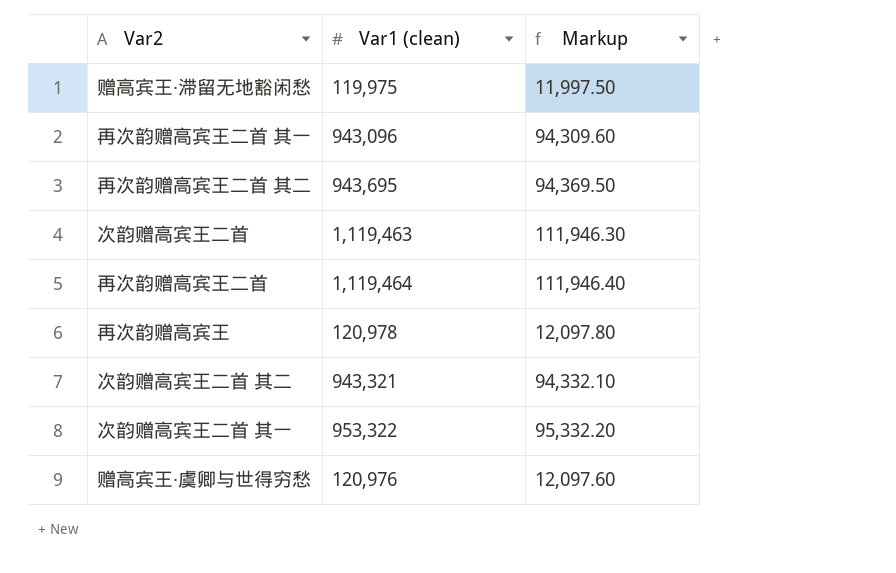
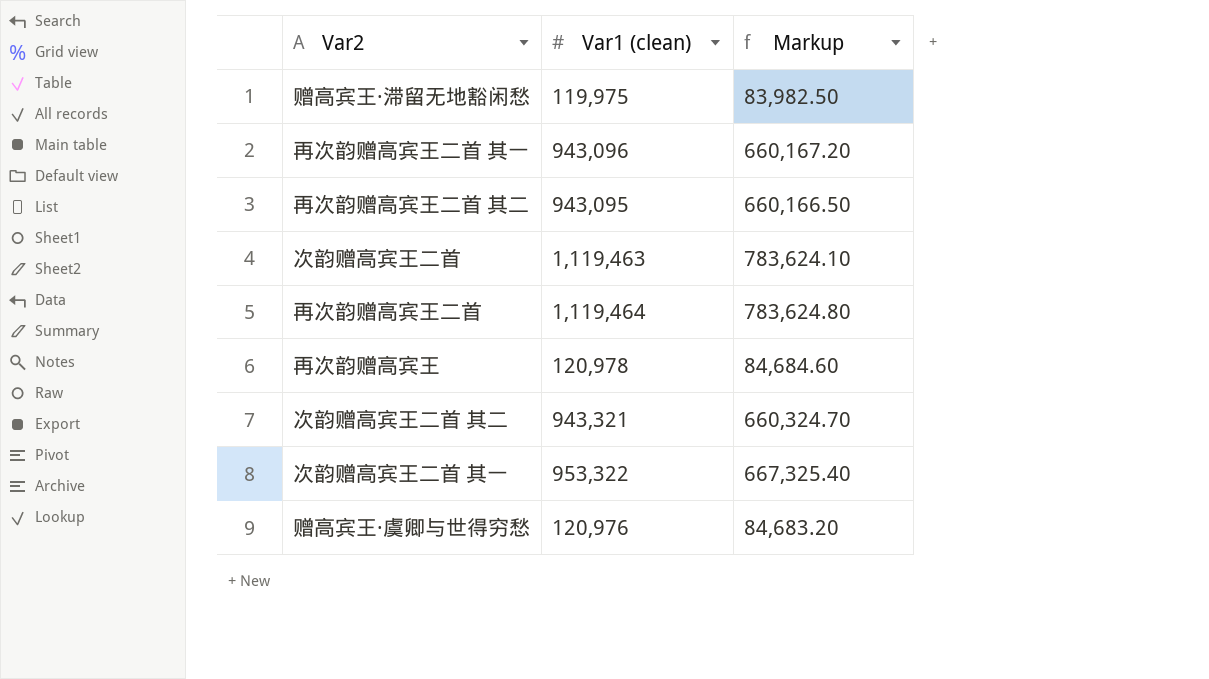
column Markup | formula: [Var1 (clean)] * 0.1 -> [Var1 (clean)] * 0.7
再次韵赠高宾王二首 其二 | Var1 (clean): 943,695 -> 943,095

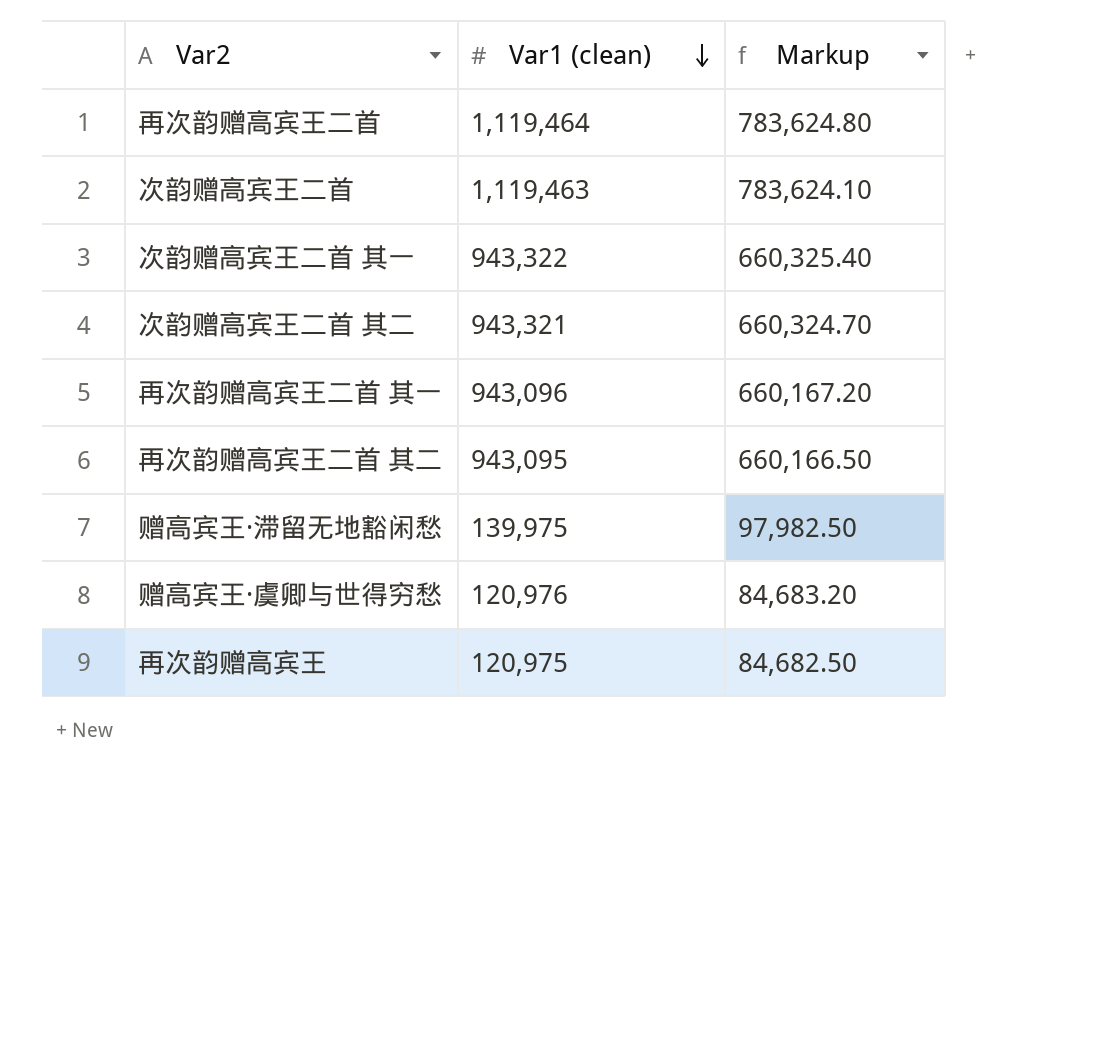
row order: none -> Var1 (clean) descending
次韵赠高宾王二首 其一 | Var1 (clean): 953,322 -> 943,322
次韵赠高宾王二首 其一 | Markup: 667,325.40 -> 660,325.40
赠高宾王·滞留无地豁闲愁 | Var1 (clean): 119,975 -> 139,975
赠高宾王·滞留无地豁闲愁 | Markup: 83,982.50 -> 97,982.50
再次韵赠高宾王 | Var1 (clean): 120,978 -> 120,975
再次韵赠高宾王 | Markup: 84,684.60 -> 84,682.50

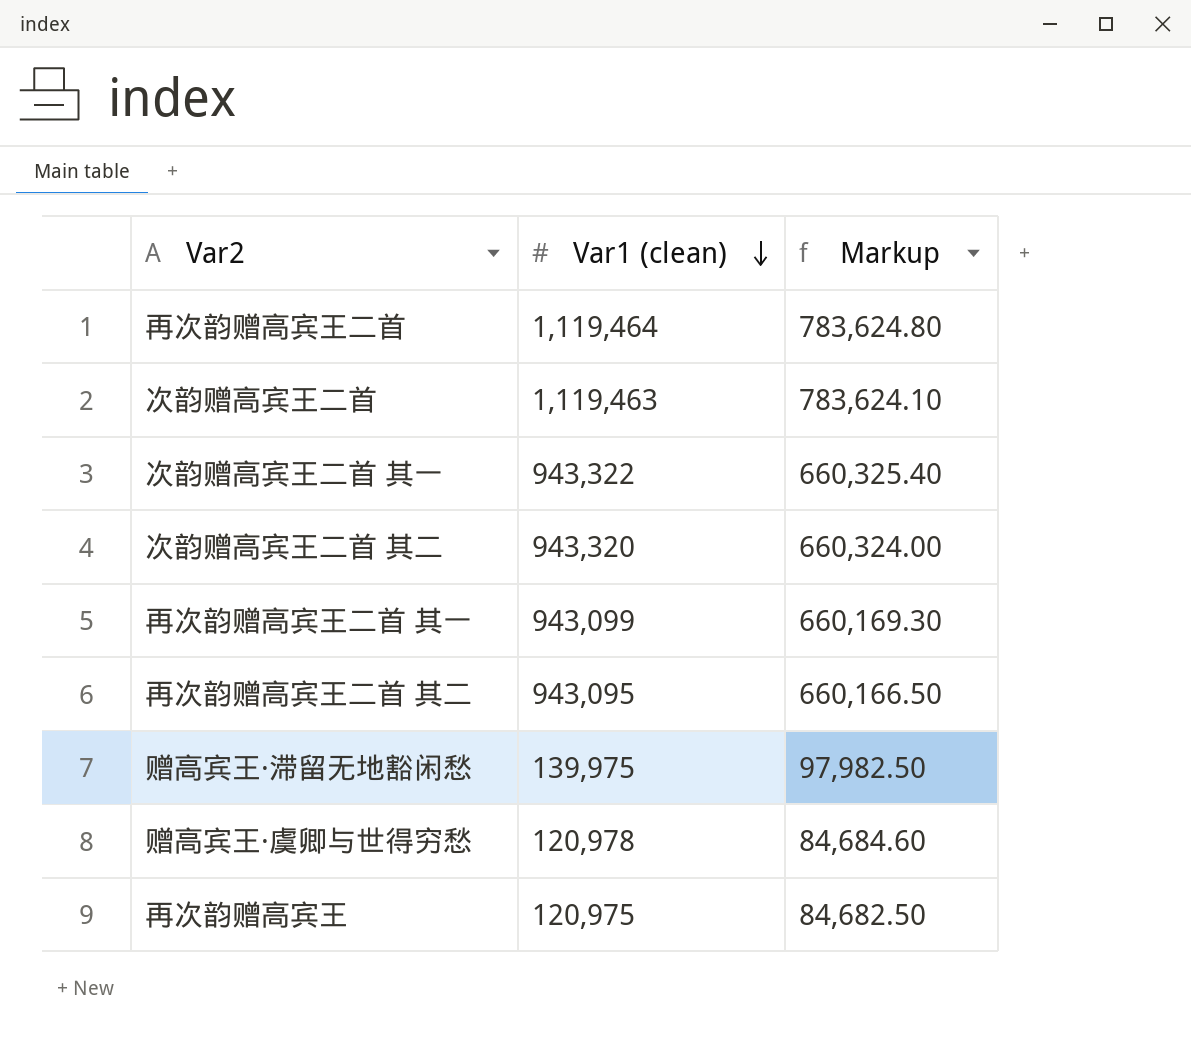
次韵赠高宾王二首 其二 | Var1 (clean): 943,321 -> 943,320
次韵赠高宾王二首 其二 | Markup: 660,324.70 -> 660,324.00
再次韵赠高宾王二首 其一 | Var1 (clean): 943,096 -> 943,099
再次韵赠高宾王二首 其一 | Markup: 660,167.20 -> 660,169.30
赠高宾王·虞卿与世得穷愁 | Var1 (clean): 120,976 -> 120,978
赠高宾王·虞卿与世得穷愁 | Markup: 84,683.20 -> 84,684.60

